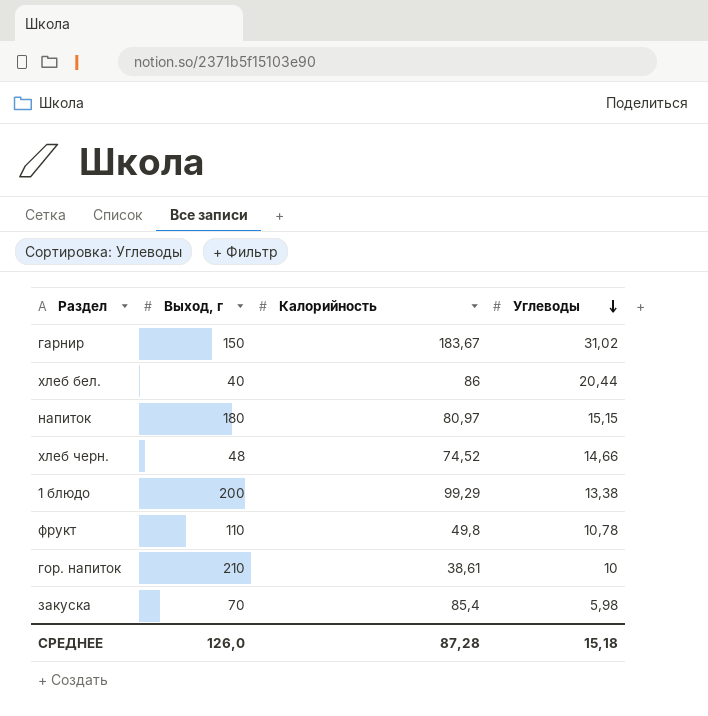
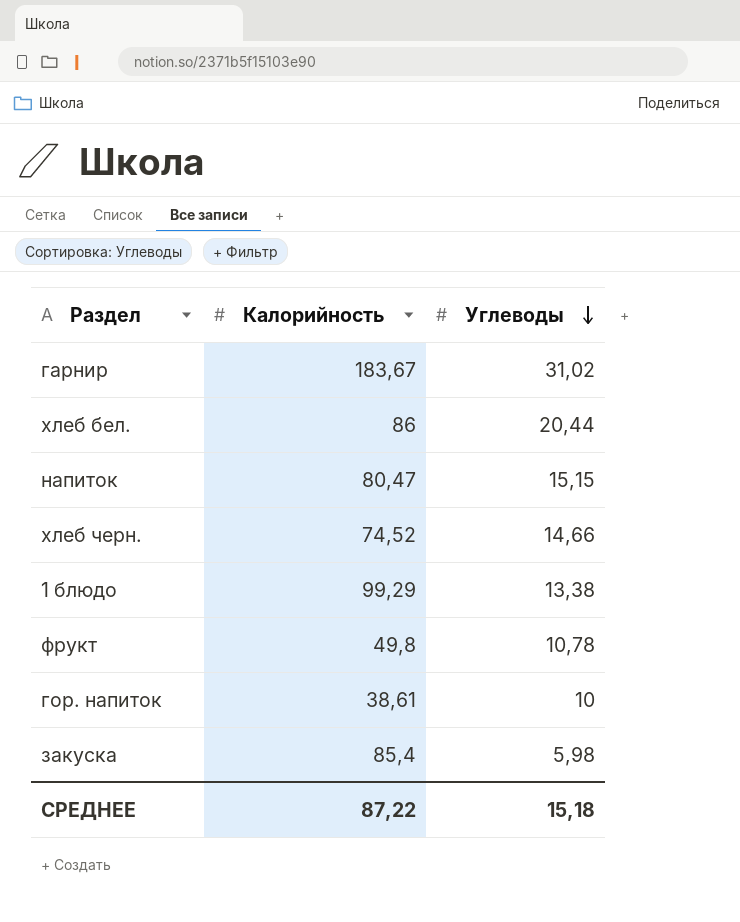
column Выход, г | position: 2 -> none
напиток | Калорийность: 80,97 -> 80,47
СРЕДНЕЕ | Калорийность: 87,28 -> 87,22

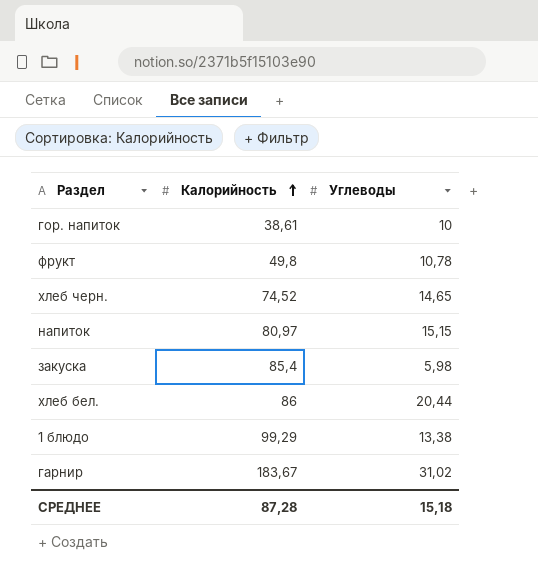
row order: Углеводы descending -> Калорийность ascending
хлеб черн. | Углеводы: 14,66 -> 14,65
напиток | Калорийность: 80,47 -> 80,97
СРЕДНЕЕ | Калорийность: 87,22 -> 87,28

